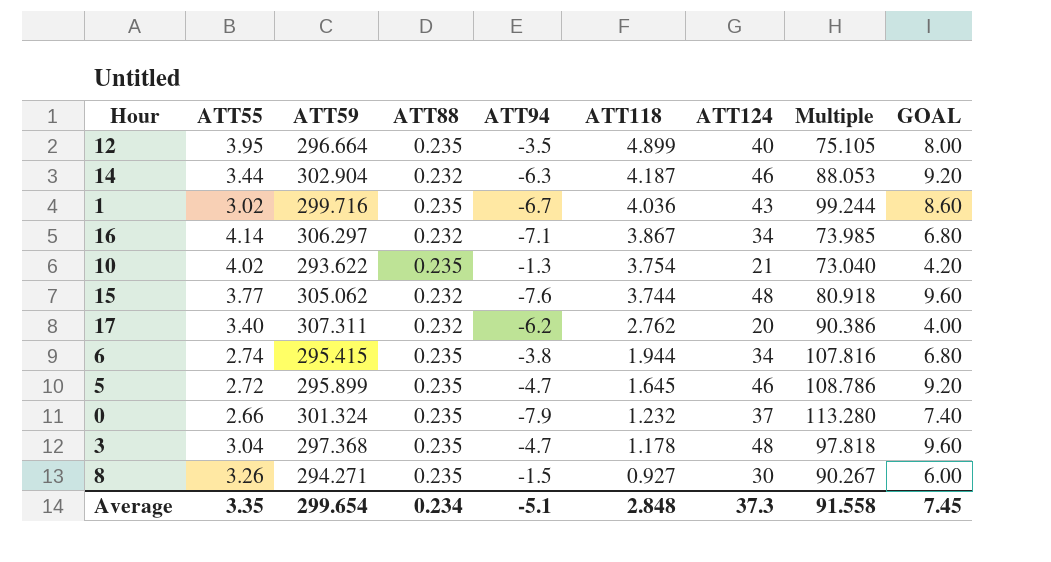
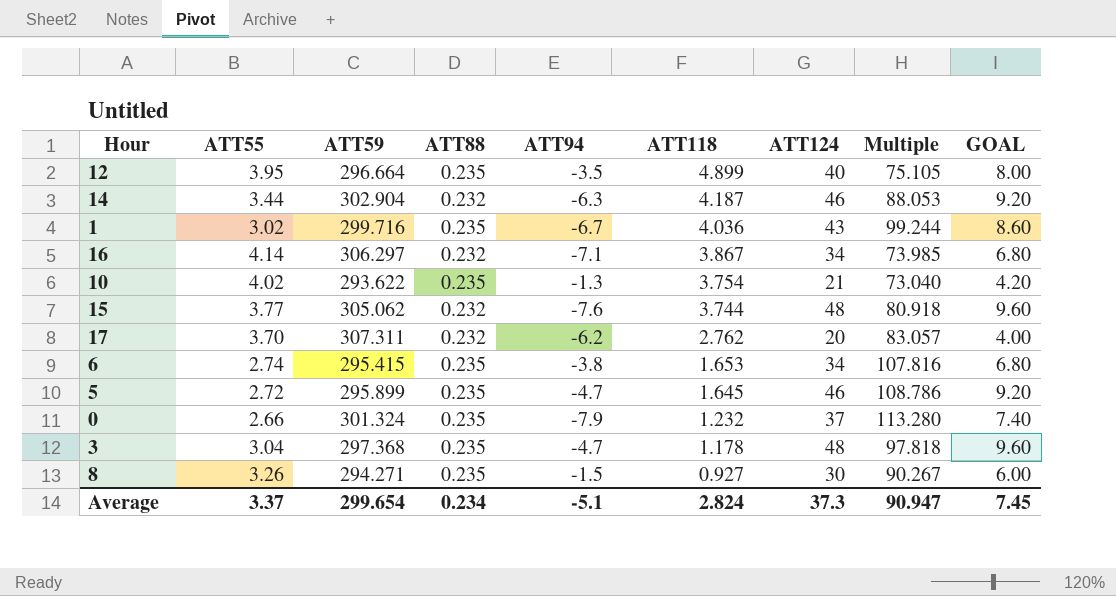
17 | ATT55: 3.40 -> 3.70
17 | Multiple: 90.386 -> 83.057
6 | ATT118: 1.944 -> 1.653
Average | ATT55: 3.35 -> 3.37
Average | ATT118: 2.848 -> 2.824
Average | Multiple: 91.558 -> 90.947

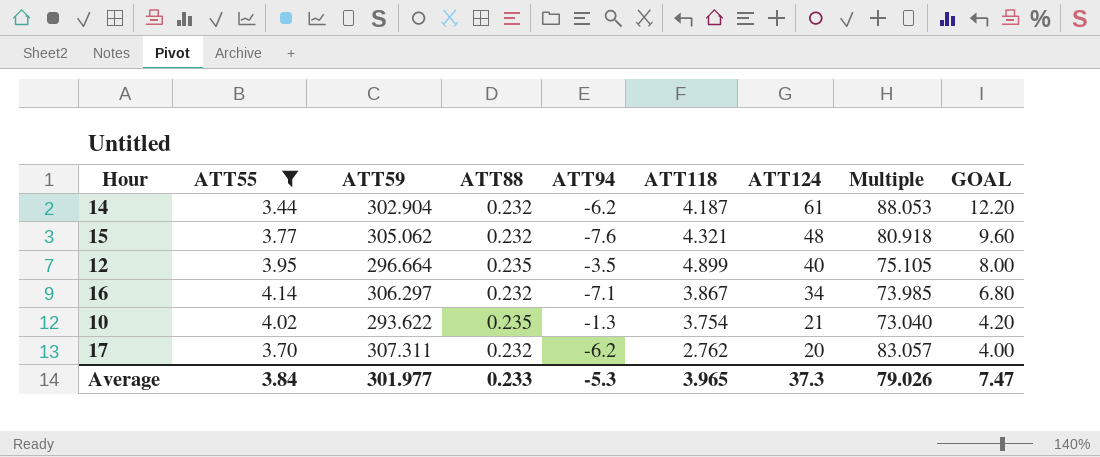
filter: none -> ATT55 >= 3.44
row order: ATT118 descending -> ATT124 descending
14 | ATT94: -6.3 -> -6.2
14 | ATT124: 46 -> 61
14 | GOAL: 9.20 -> 12.20
15 | ATT118: 3.744 -> 4.321
Average | ATT55: 3.37 -> 3.84
Average | ATT59: 299.654 -> 301.977
Average | ATT88: 0.234 -> 0.233
Average | ATT94: -5.1 -> -5.3
Average | ATT118: 2.824 -> 3.965
Average | Multiple: 90.947 -> 79.026
Average | GOAL: 7.45 -> 7.47

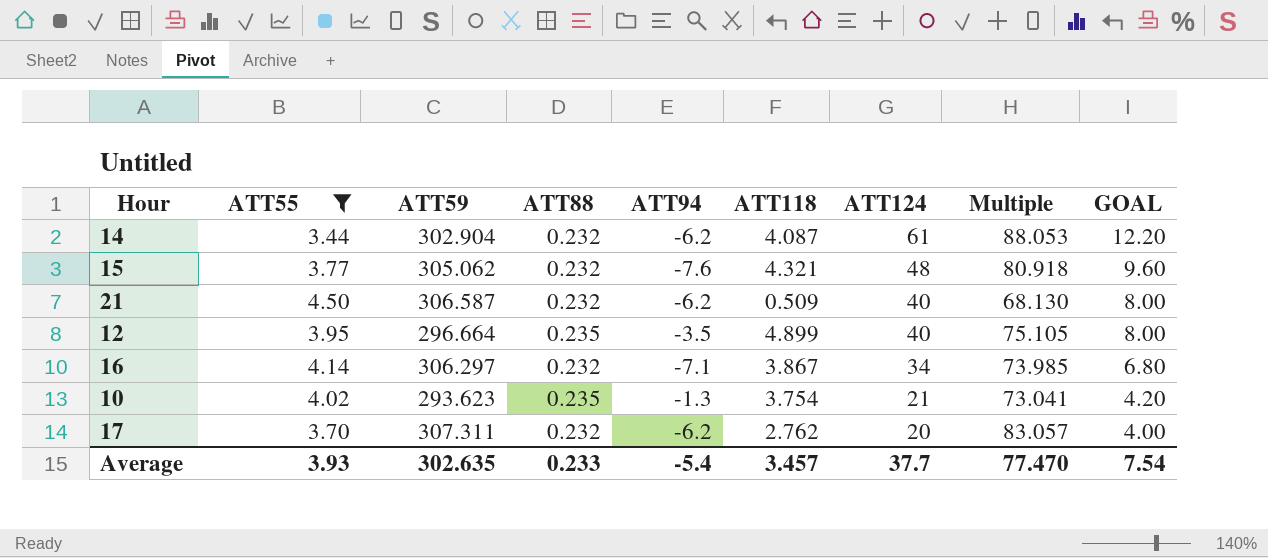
14 | ATT118: 4.187 -> 4.087
row 21: none -> 4.50 | 306.587 | 0.232 | -6.2 | 0.509 | 40 | 68.130 | 8.00
10 | ATT59: 293.622 -> 293.623
10 | Multiple: 73.040 -> 73.041
Average | ATT55: 3.84 -> 3.93
Average | ATT59: 301.977 -> 302.635
Average | ATT94: -5.3 -> -5.4
Average | ATT118: 3.965 -> 3.457
Average | ATT124: 37.3 -> 37.7
Average | Multiple: 79.026 -> 77.470
Average | GOAL: 7.47 -> 7.54

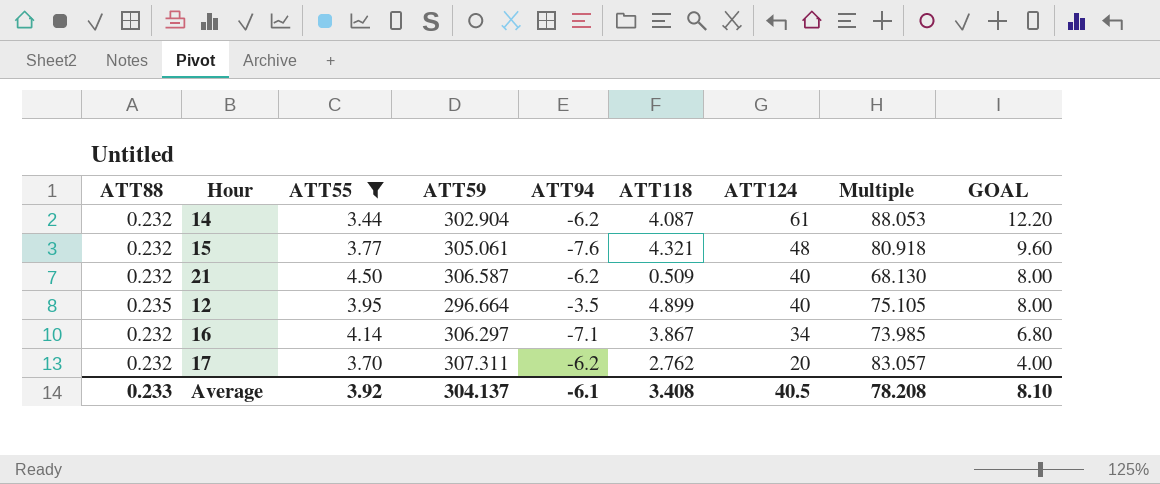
column ATT88 | position: 4 -> 1
row 10: 4.02 | 293.623 | 0.235 | -1.3 | 3.754 | 21 | 73.041 | 4.20 -> none
15 | ATT59: 305.062 -> 305.061
Average | ATT55: 3.93 -> 3.92
Average | ATT59: 302.635 -> 304.137
Average | ATT94: -5.4 -> -6.1
Average | ATT118: 3.457 -> 3.408
Average | ATT124: 37.7 -> 40.5
Average | Multiple: 77.470 -> 78.208
Average | GOAL: 7.54 -> 8.10

